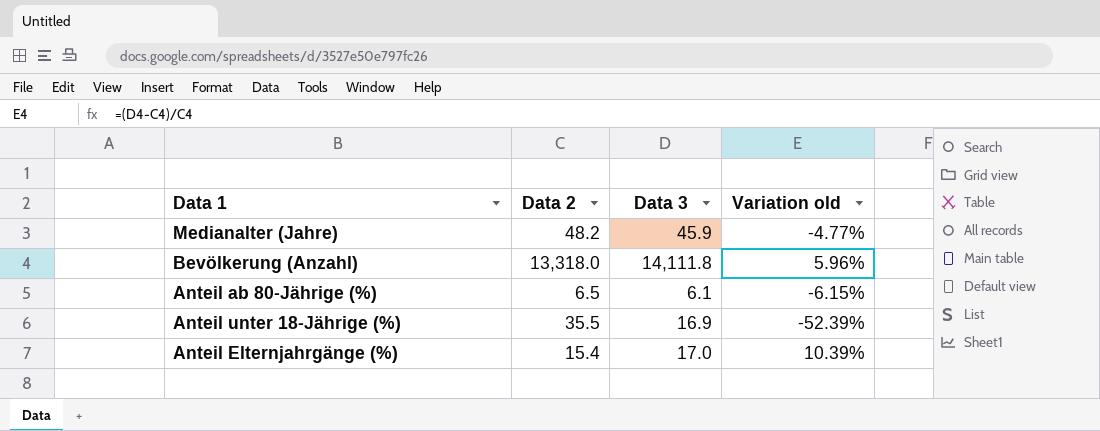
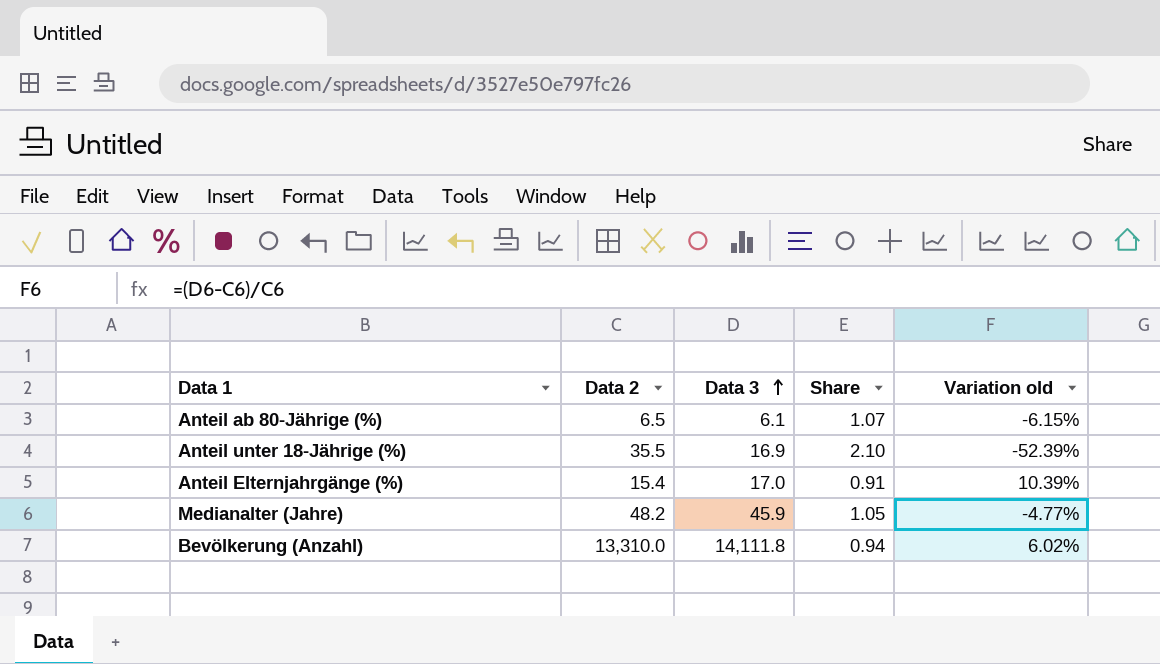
row order: none -> Data 3 ascending
column Share | formula: none -> [Data 2] / [Data 3]
Bevölkerung (Anzahl) | Data 2: 13,318.0 -> 13,310.0
Bevölkerung (Anzahl) | Variation old: 5.96% -> 6.02%

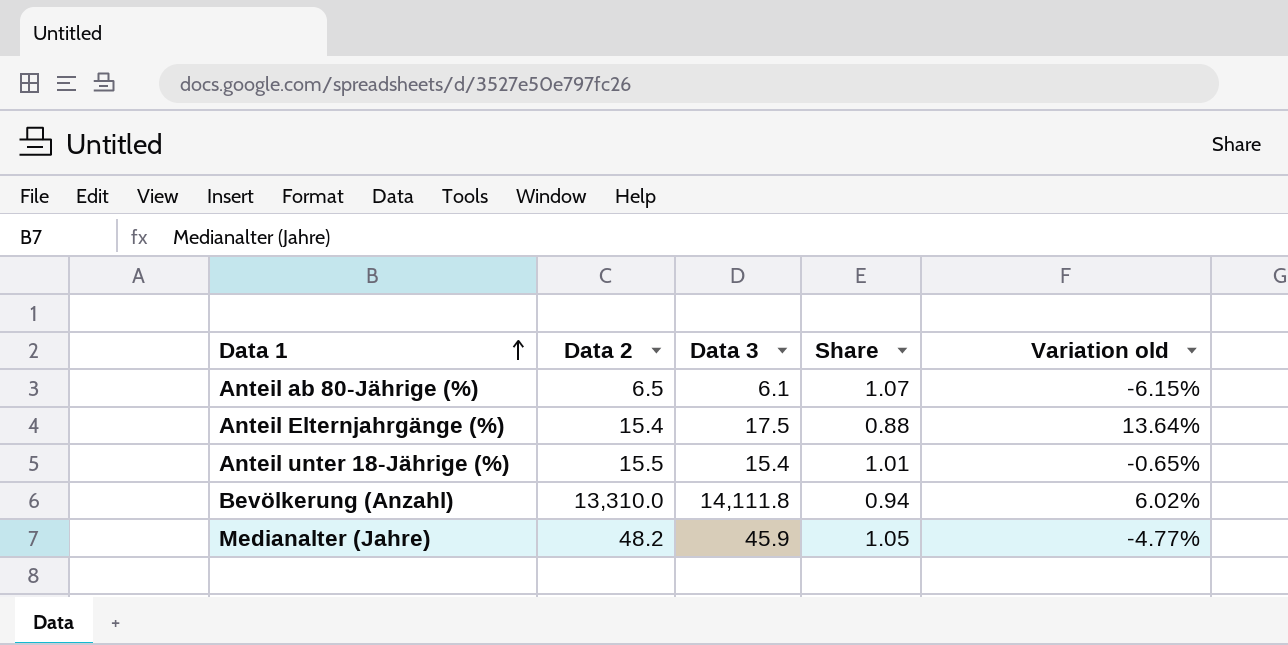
row order: Data 3 ascending -> Data 1 ascending
Anteil Elternjahrgänge (%) | Data 3: 17.0 -> 17.5
Anteil Elternjahrgänge (%) | Share: 0.91 -> 0.88
Anteil Elternjahrgänge (%) | Variation old: 10.39% -> 13.64%
Anteil unter 18-Jährige (%) | Data 2: 35.5 -> 15.5
Anteil unter 18-Jährige (%) | Data 3: 16.9 -> 15.4
Anteil unter 18-Jährige (%) | Share: 2.10 -> 1.01
Anteil unter 18-Jährige (%) | Variation old: -52.39% -> -0.65%

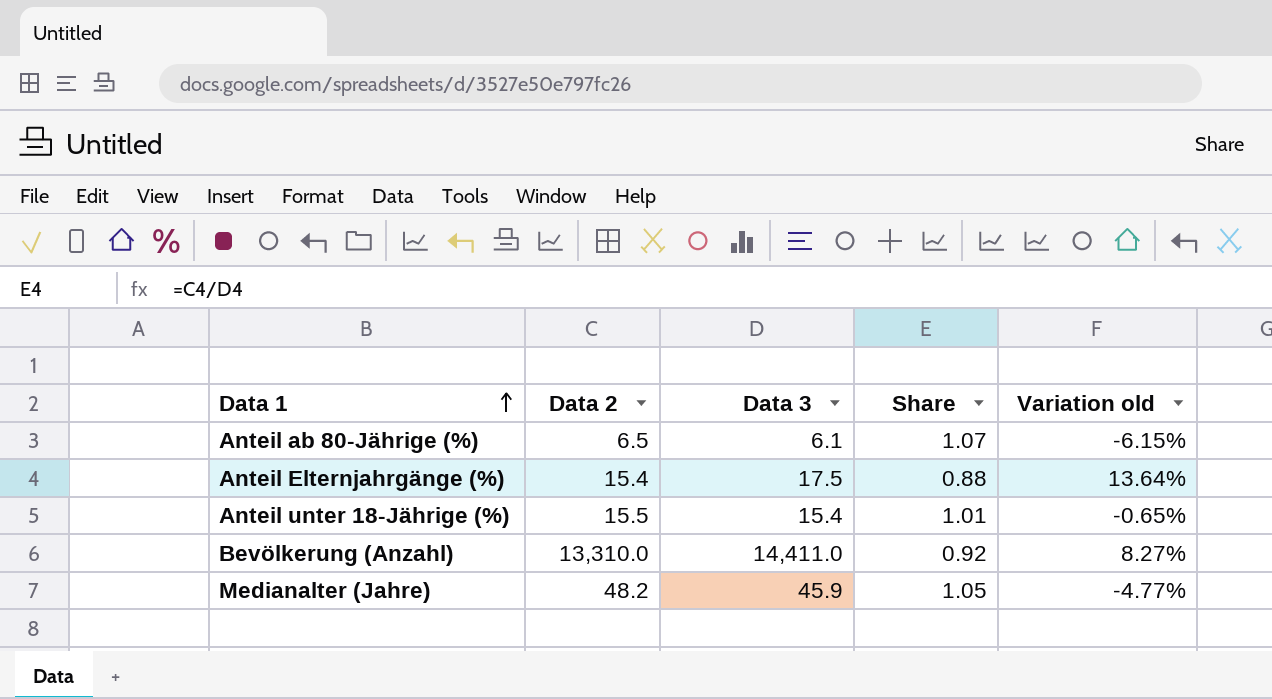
Bevölkerung (Anzahl) | Data 3: 14,111.8 -> 14,411.0
Bevölkerung (Anzahl) | Share: 0.94 -> 0.92
Bevölkerung (Anzahl) | Variation old: 6.02% -> 8.27%

